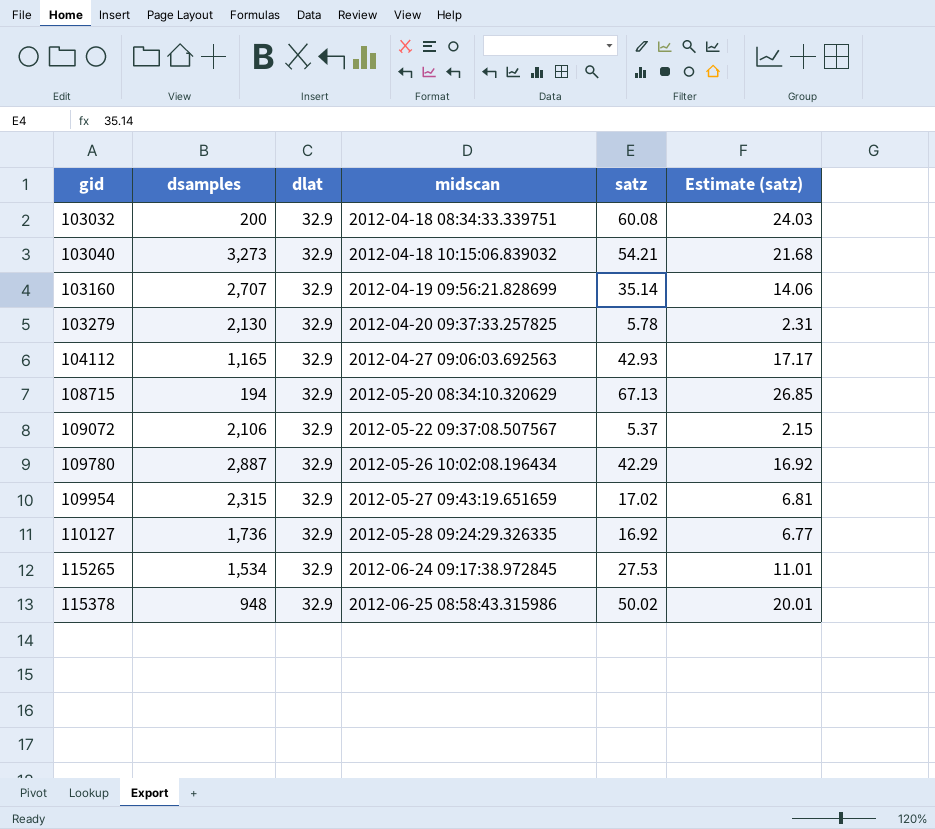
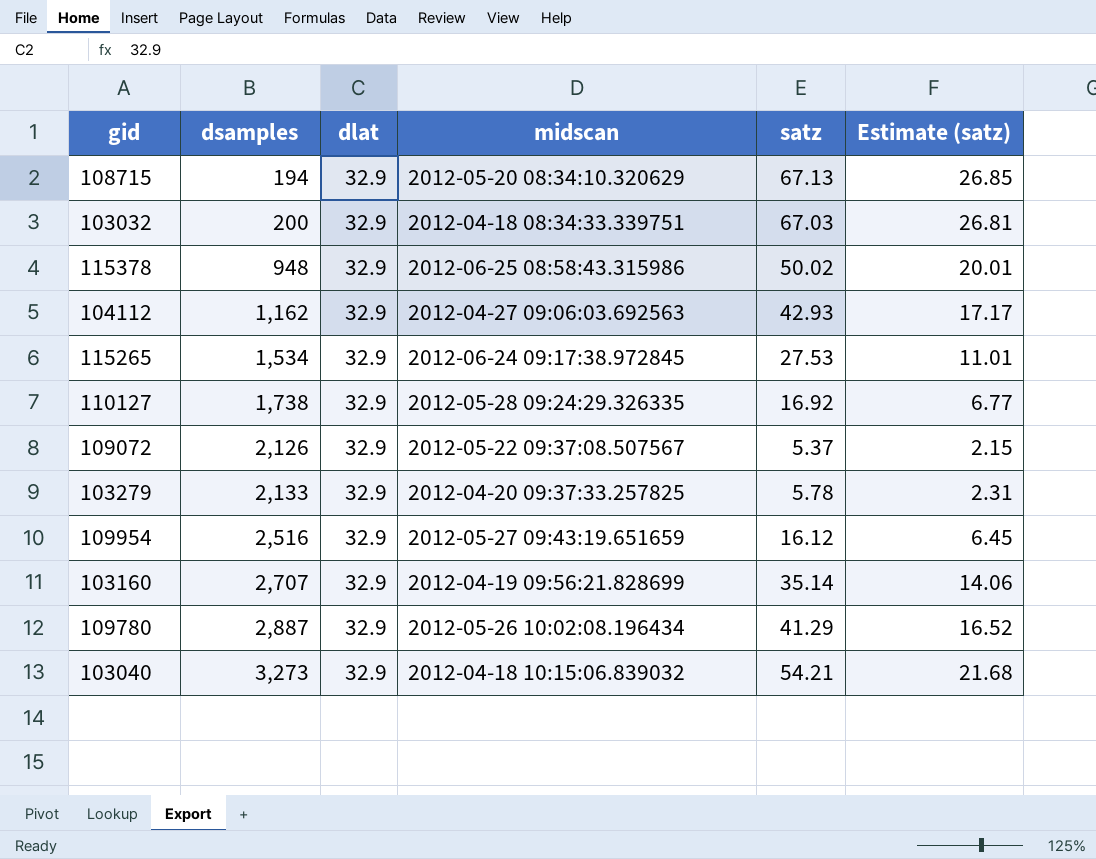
row order: gid ascending -> dsamples ascending
103032 | satz: 60.08 -> 67.03
103032 | Estimate (satz): 24.03 -> 26.81
104112 | dsamples: 1,165 -> 1,162
110127 | dsamples: 1,736 -> 1,738
109072 | dsamples: 2,106 -> 2,126
103279 | dsamples: 2,130 -> 2,133
109954 | dsamples: 2,315 -> 2,516
109954 | satz: 17.02 -> 16.12
109954 | Estimate (satz): 6.81 -> 6.45
109780 | satz: 42.29 -> 41.29
109780 | Estimate (satz): 16.92 -> 16.52

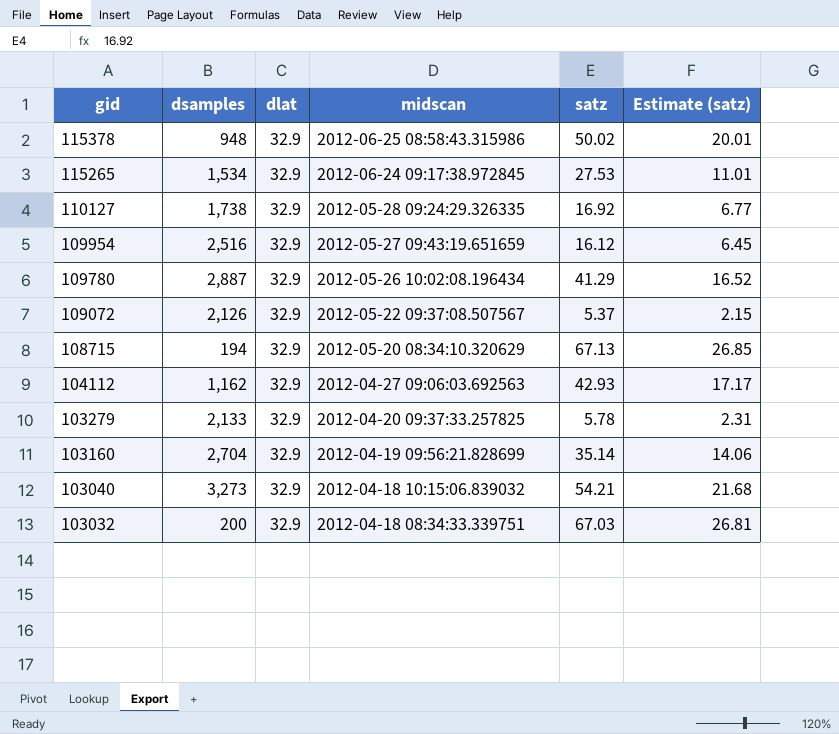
row order: dsamples ascending -> gid descending
103160 | dsamples: 2,707 -> 2,704

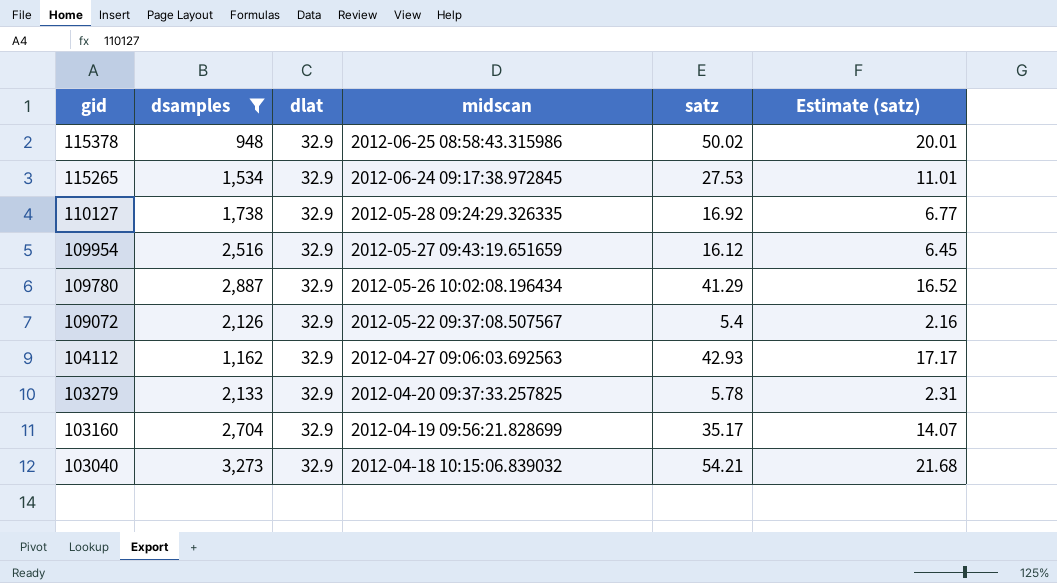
filter: none -> dsamples >= 948
109072 | satz: 5.37 -> 5.4
109072 | Estimate (satz): 2.15 -> 2.16
103160 | satz: 35.14 -> 35.17
103160 | Estimate (satz): 14.06 -> 14.07

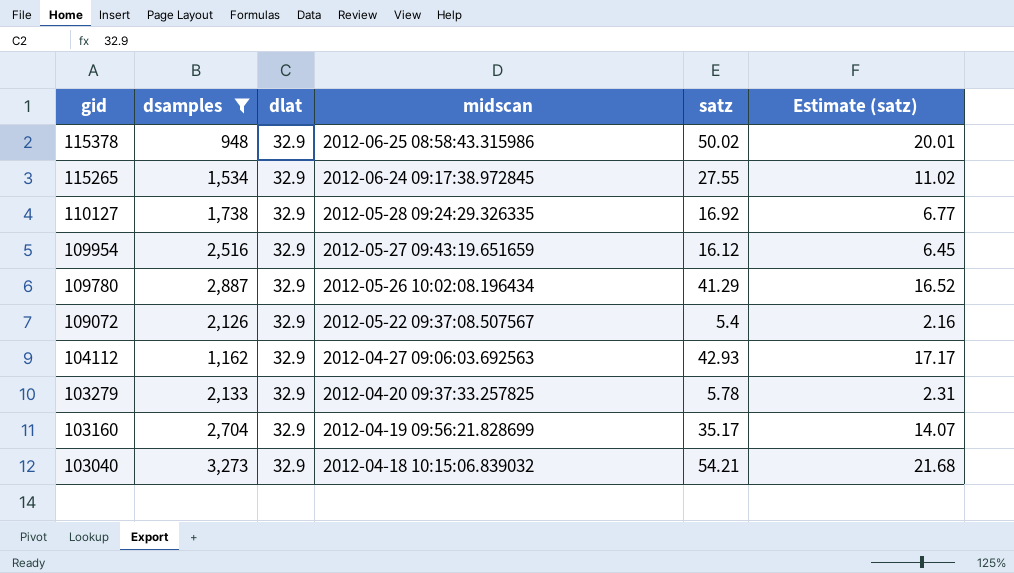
115265 | satz: 27.53 -> 27.55
115265 | Estimate (satz): 11.01 -> 11.02

